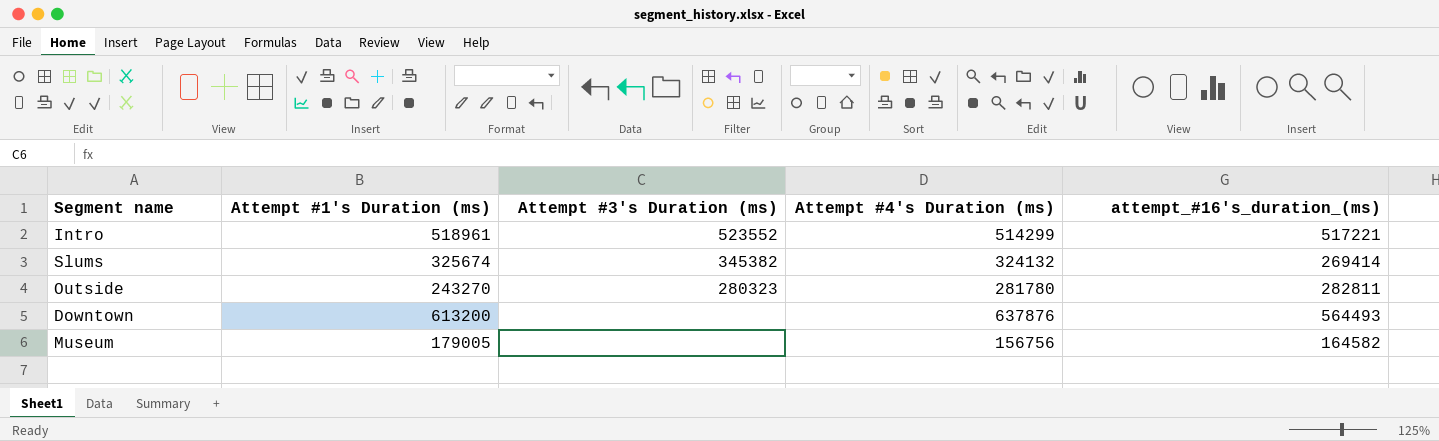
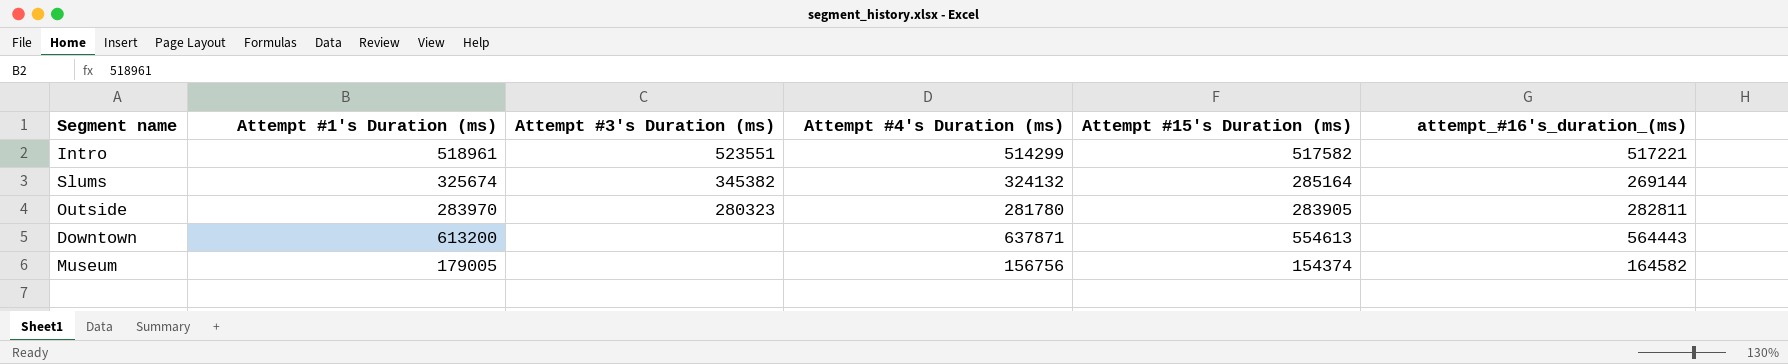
column Attempt #15's Duration (ms) | position: none -> 5
Intro | Attempt #3's Duration (ms): 523552 -> 523551
Slums | attempt_#16's_duration_(ms): 269414 -> 269144
Outside | Attempt #1's Duration (ms): 243270 -> 283970
Downtown | Attempt #4's Duration (ms): 637876 -> 637871
Downtown | attempt_#16's_duration_(ms): 564493 -> 564443

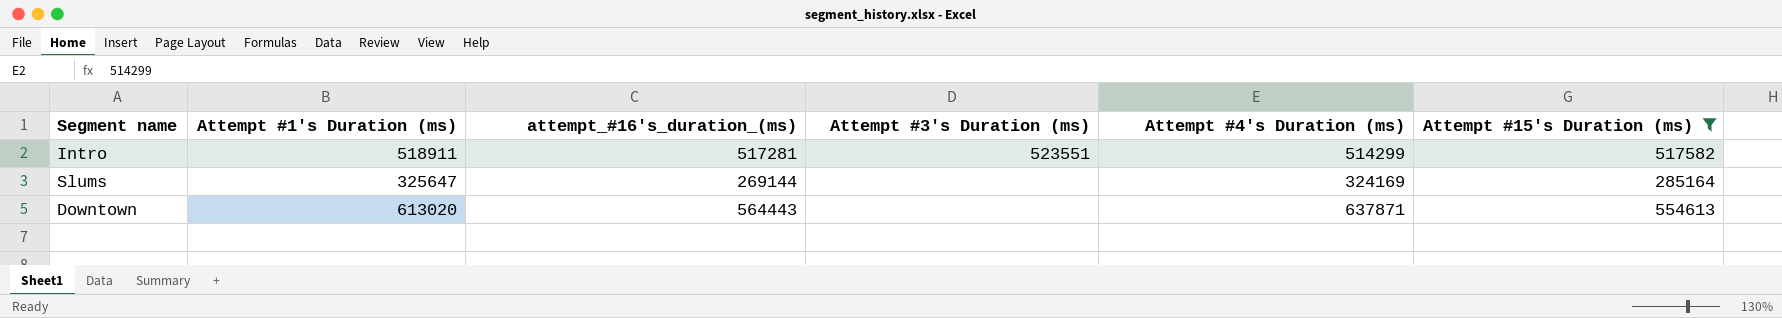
filter: none -> Attempt #15's Duration (ms) >= 285164
column attempt_#16's_duration_(ms) | position: 6 -> 3
Intro | Attempt #1's Duration (ms): 518961 -> 518911
Intro | attempt_#16's_duration_(ms): 517221 -> 517281
Slums | Attempt #1's Duration (ms): 325674 -> 325647
Slums | Attempt #3's Duration (ms): 345382 -> none
Slums | Attempt #4's Duration (ms): 324132 -> 324169
Downtown | Attempt #1's Duration (ms): 613200 -> 613020

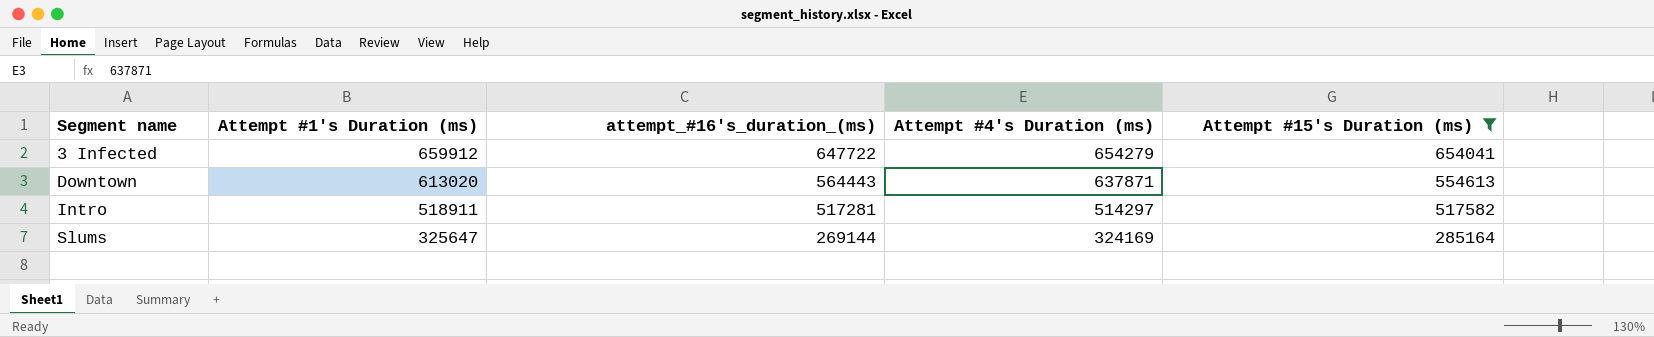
row order: none -> Segment name ascending
column Attempt #3's Duration (ms) | position: 4 -> none
row 3 Infected: none -> 659912 | 647722 | 654279 | 654041
Intro | Attempt #4's Duration (ms): 514299 -> 514297

